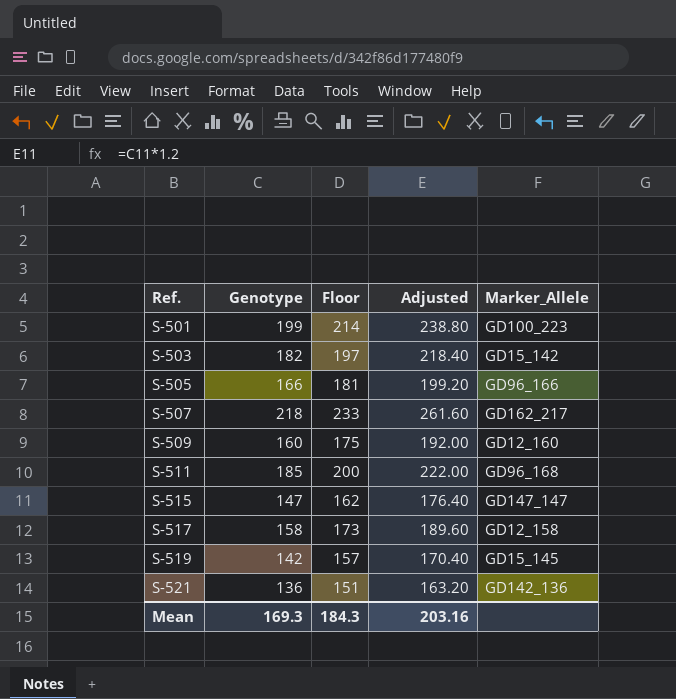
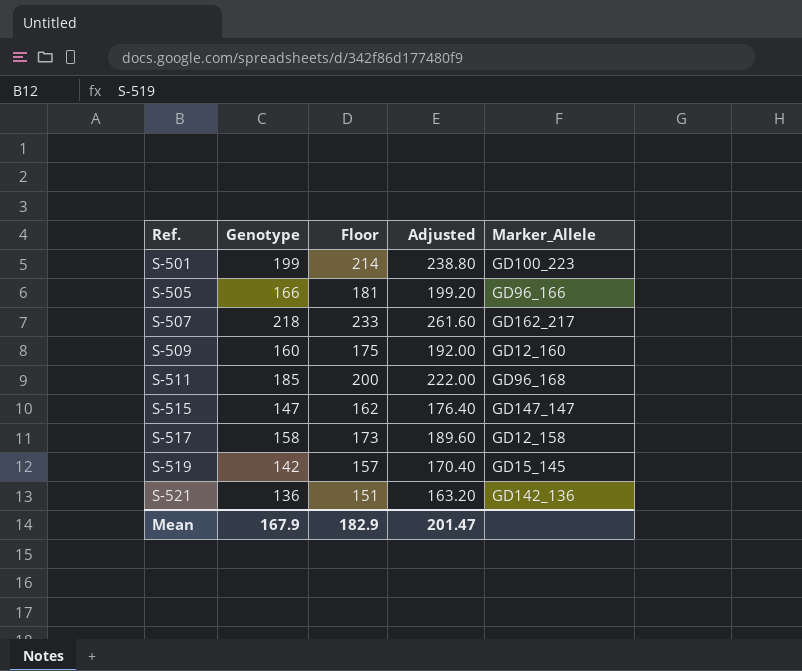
row S-503: 182 | 197 | 218.40 | GD15_142 -> none
Mean | Genotype: 169.3 -> 167.9
Mean | Floor: 184.3 -> 182.9
Mean | Adjusted: 203.16 -> 201.47

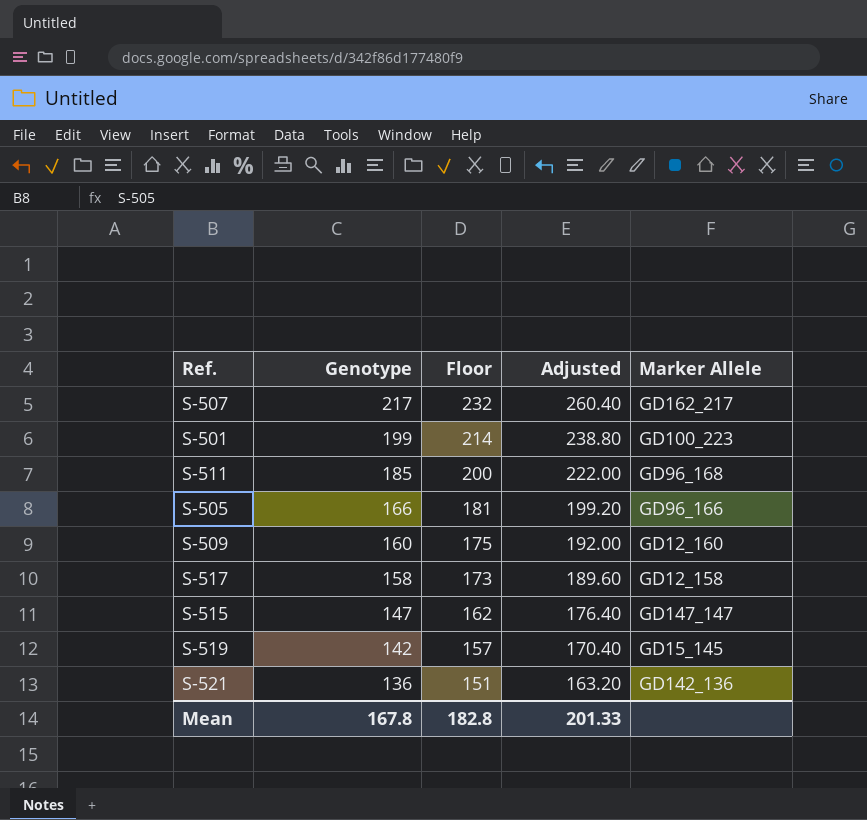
row order: Ref. ascending -> Genotype descending
column name: Marker_Allele -> Marker Allele
S-507 | Genotype: 218 -> 217
S-507 | Floor: 233 -> 232
S-507 | Adjusted: 261.60 -> 260.40
Mean | Genotype: 167.9 -> 167.8
Mean | Floor: 182.9 -> 182.8
Mean | Adjusted: 201.47 -> 201.33

